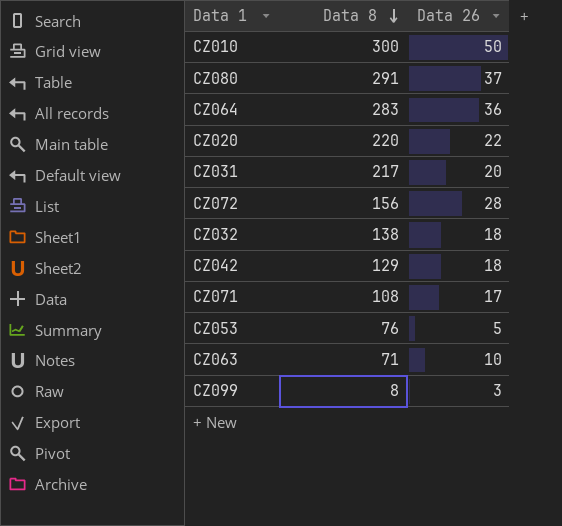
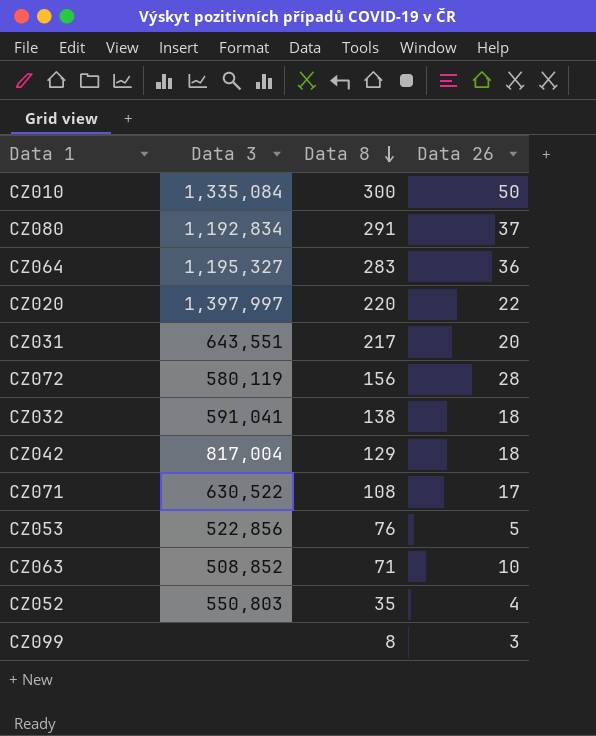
column Data 3 | position: none -> 2
row CZ052: none -> 550,803 | 35 | 4

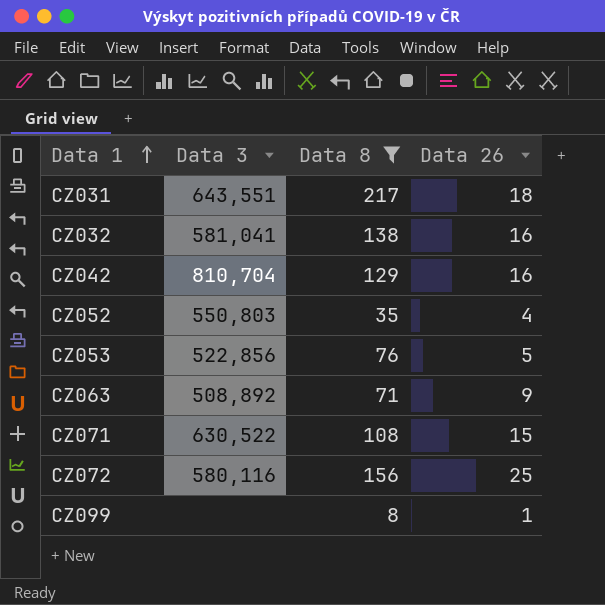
filter: none -> Data 8 <= 217
row order: Data 8 descending -> Data 1 ascending
CZ031 | Data 26: 20 -> 18
CZ032 | Data 3: 591,041 -> 581,041
CZ032 | Data 26: 18 -> 16
CZ042 | Data 3: 817,004 -> 810,704
CZ042 | Data 26: 18 -> 16
CZ063 | Data 3: 508,852 -> 508,892
CZ063 | Data 26: 10 -> 9
CZ071 | Data 26: 17 -> 15
CZ072 | Data 3: 580,119 -> 580,116
CZ072 | Data 26: 28 -> 25
CZ099 | Data 26: 3 -> 1

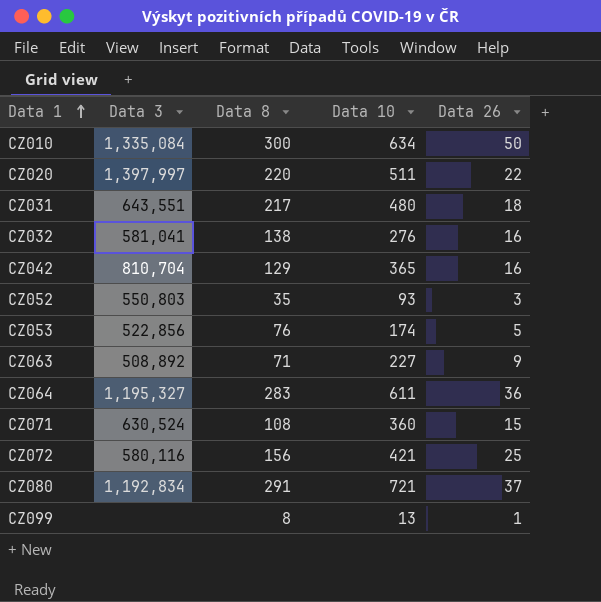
filter: Data 8 <= 217 -> none
column Data 10 | position: none -> 4
CZ052 | Data 26: 4 -> 3
CZ071 | Data 3: 630,522 -> 630,524

